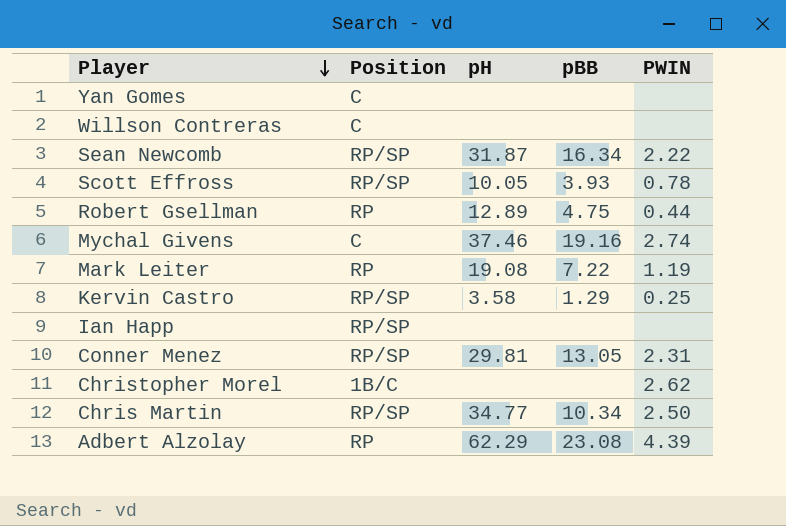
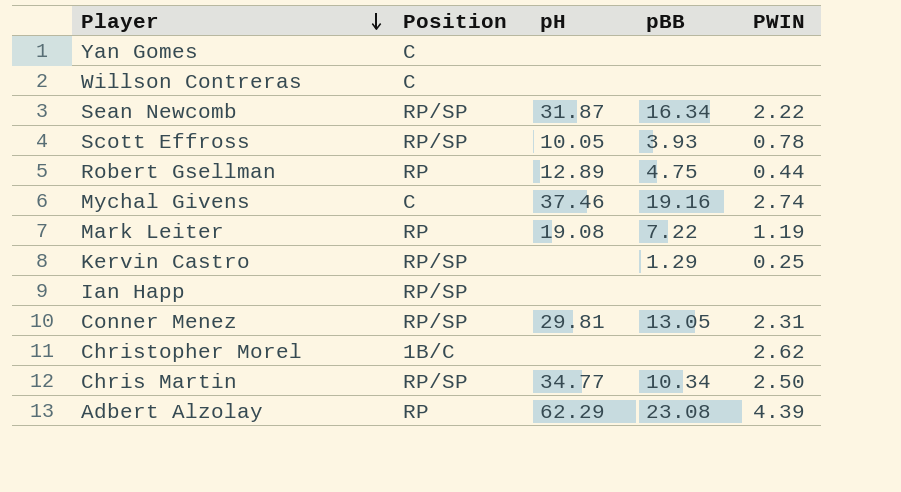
Kervin Castro | pH: 3.58 -> none

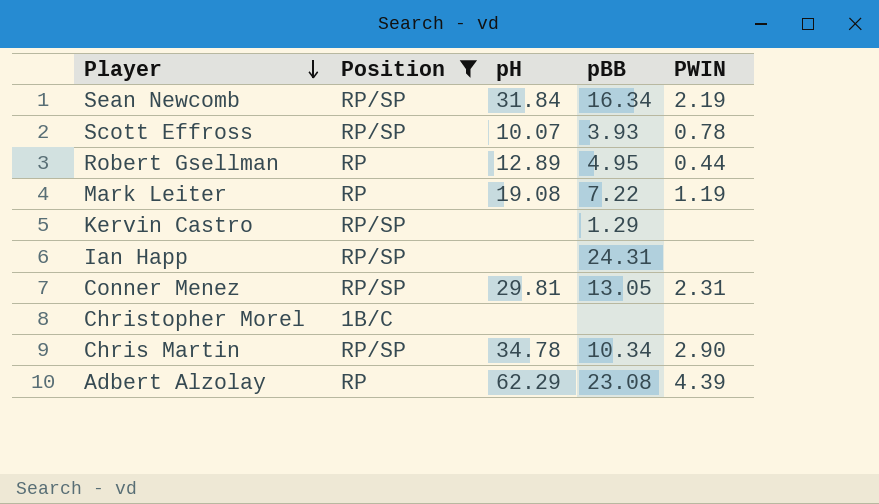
filter: none -> Position != C
Sean Newcomb | pH: 31.87 -> 31.84
Sean Newcomb | PWIN: 2.22 -> 2.19
Scott Effross | pH: 10.05 -> 10.07
Robert Gsellman | pBB: 4.75 -> 4.95
Kervin Castro | PWIN: 0.25 -> none
Ian Happ | pBB: none -> 24.31
Christopher Morel | PWIN: 2.62 -> none
Chris Martin | pH: 34.77 -> 34.78
Chris Martin | PWIN: 2.50 -> 2.90

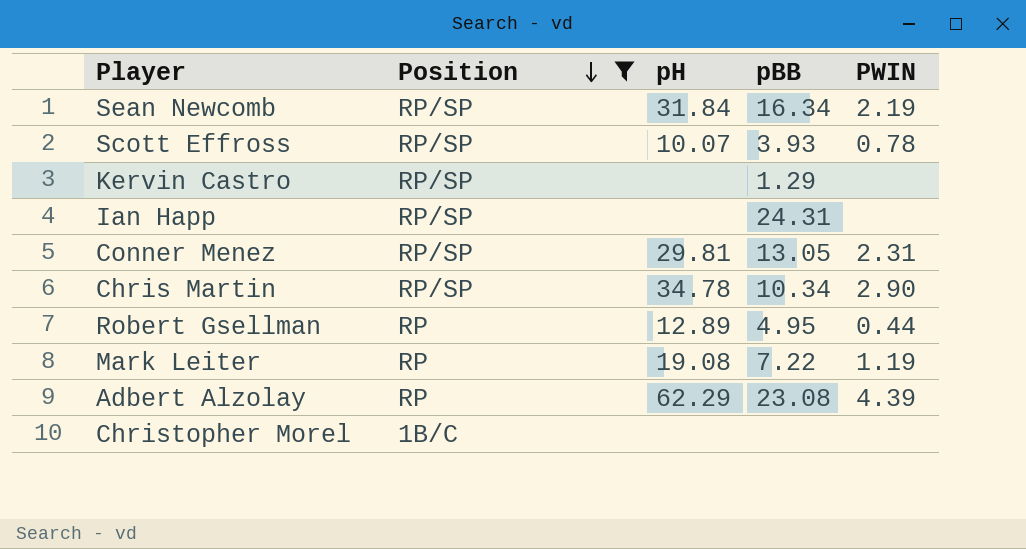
row order: Player descending -> Position descending

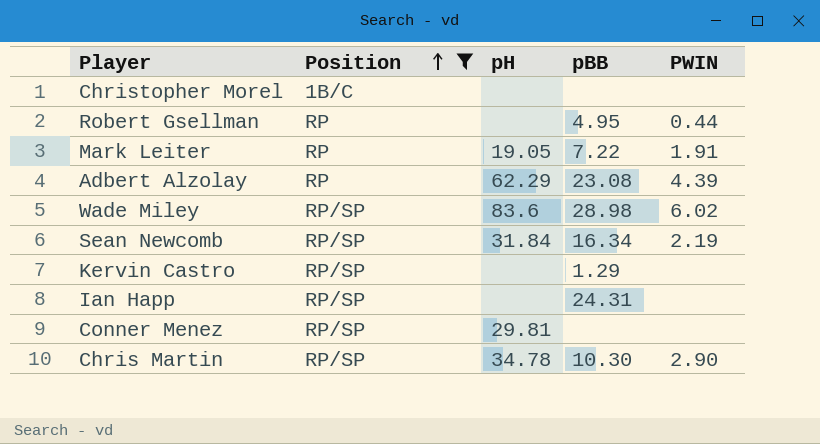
row order: Position descending -> Position ascending
row Scott Effross: RP/SP | 10.07 | 3.93 | 0.78 -> none
Robert Gsellman | pH: 12.89 -> none
Mark Leiter | pH: 19.08 -> 19.05
Mark Leiter | PWIN: 1.19 -> 1.91
row Wade Miley: none -> RP/SP | 83.6 | 28.98 | 6.02
Conner Menez | pBB: 13.05 -> none
Conner Menez | PWIN: 2.31 -> none
Chris Martin | pBB: 10.34 -> 10.30

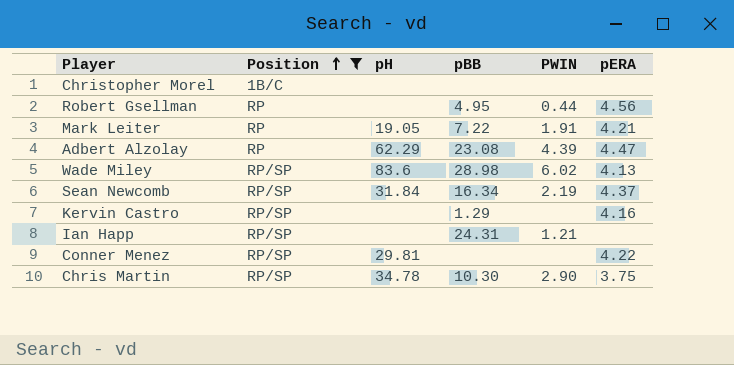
column pERA | position: none -> 6
Ian Happ | PWIN: none -> 1.21

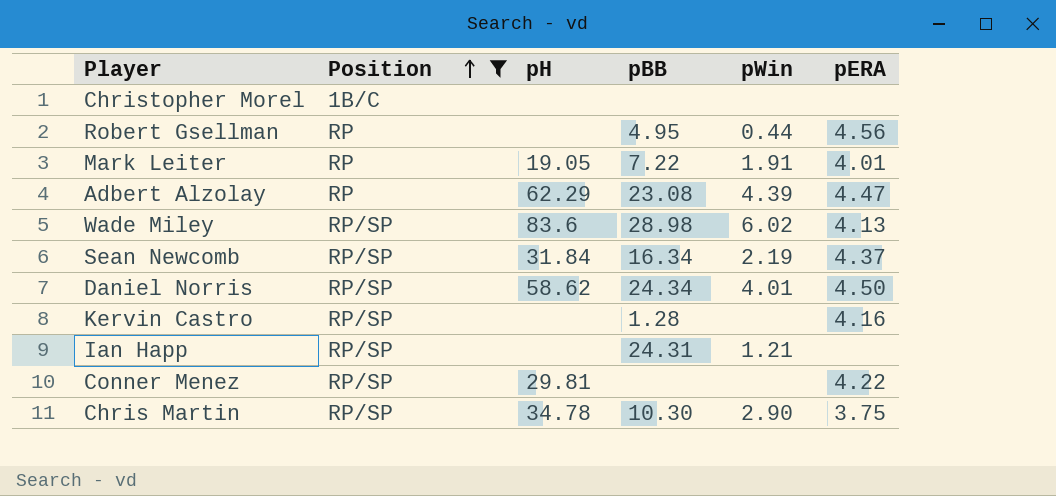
column name: PWIN -> pWin
Mark Leiter | pERA: 4.21 -> 4.01
row Daniel Norris: none -> RP/SP | 58.62 | 24.34 | 4.01 | 4.50
Kervin Castro | pBB: 1.29 -> 1.28

